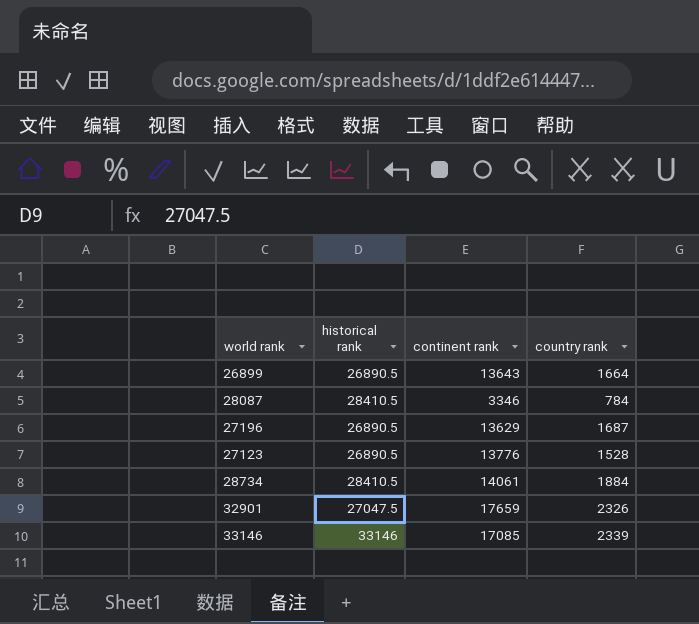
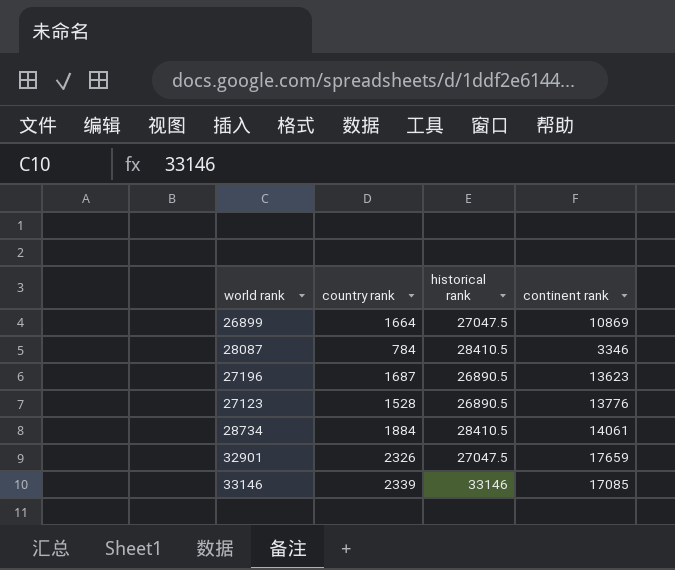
column country rank | position: 4 -> 2
26899 | historical rank: 26890.5 -> 27047.5
26899 | continent rank: 13643 -> 10869
27196 | continent rank: 13629 -> 13623

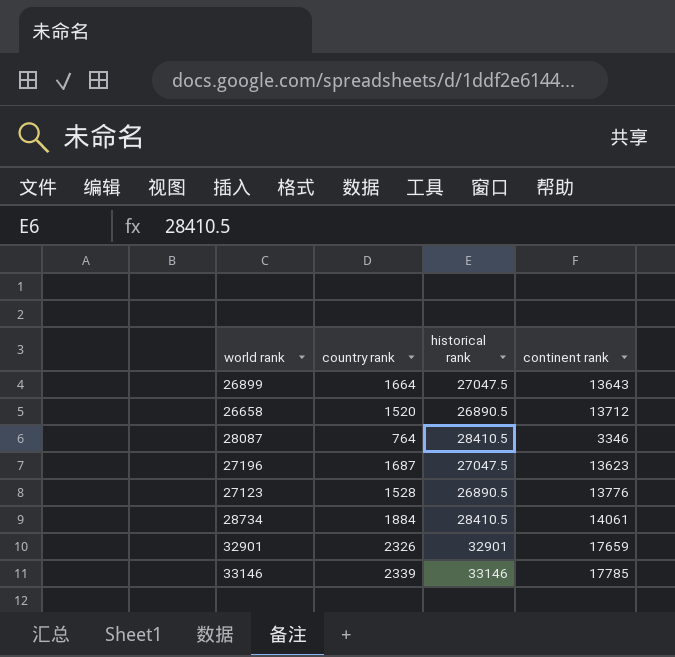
26899 | continent rank: 10869 -> 13643
row 26658: none -> 1520 | 26890.5 | 13712
28087 | country rank: 784 -> 764
27196 | historical rank: 26890.5 -> 27047.5
32901 | historical rank: 27047.5 -> 32901
33146 | continent rank: 17085 -> 17785

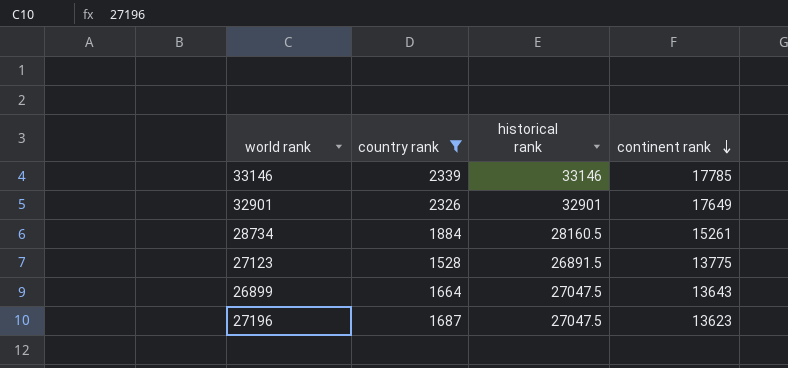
filter: none -> country rank >= 1528
row order: none -> continent rank descending
32901 | continent rank: 17659 -> 17649
28734 | historical rank: 28410.5 -> 28160.5
28734 | continent rank: 14061 -> 15261
27123 | historical rank: 26890.5 -> 26891.5
27123 | continent rank: 13776 -> 13775

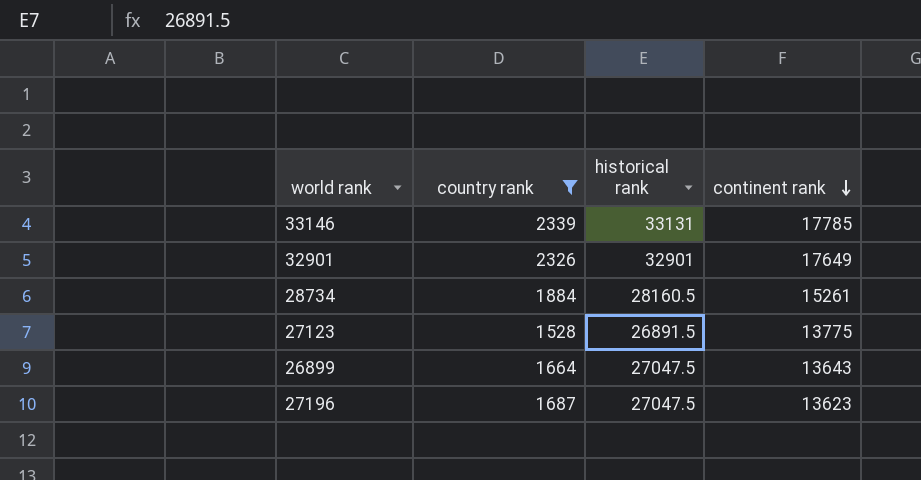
33146 | historical rank: 33146 -> 33131

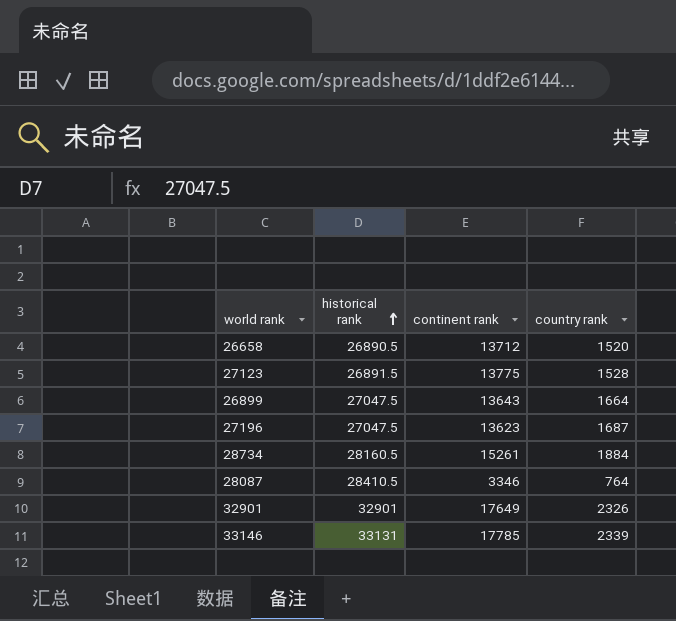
filter: country rank >= 1528 -> none
row order: continent rank descending -> historical rank ascending
column country rank | position: 2 -> 4

